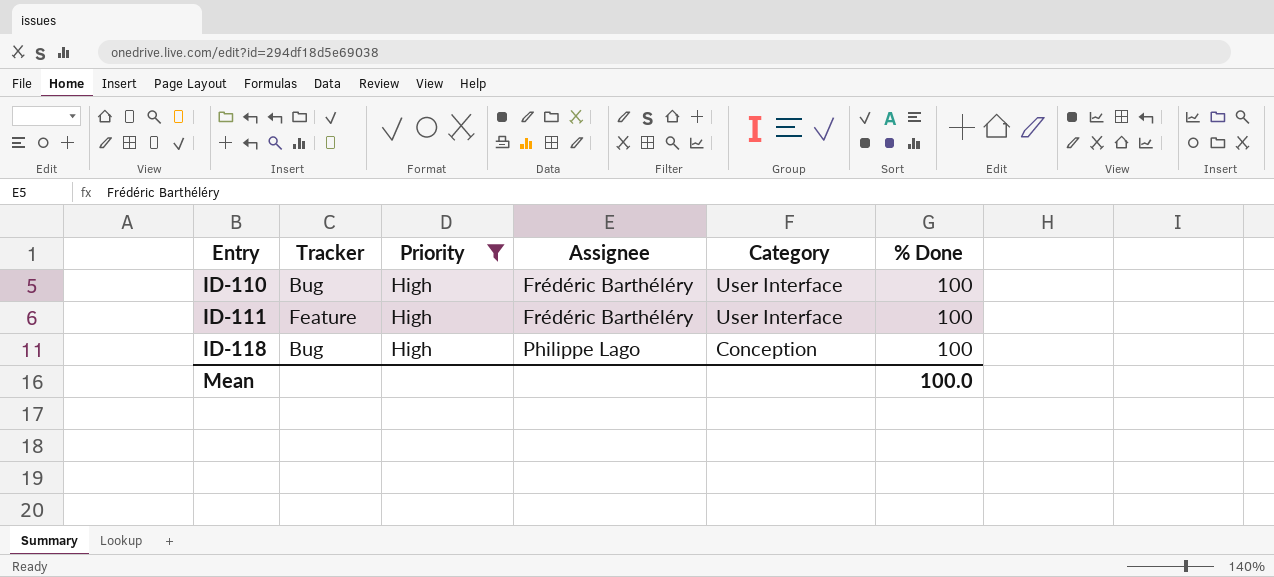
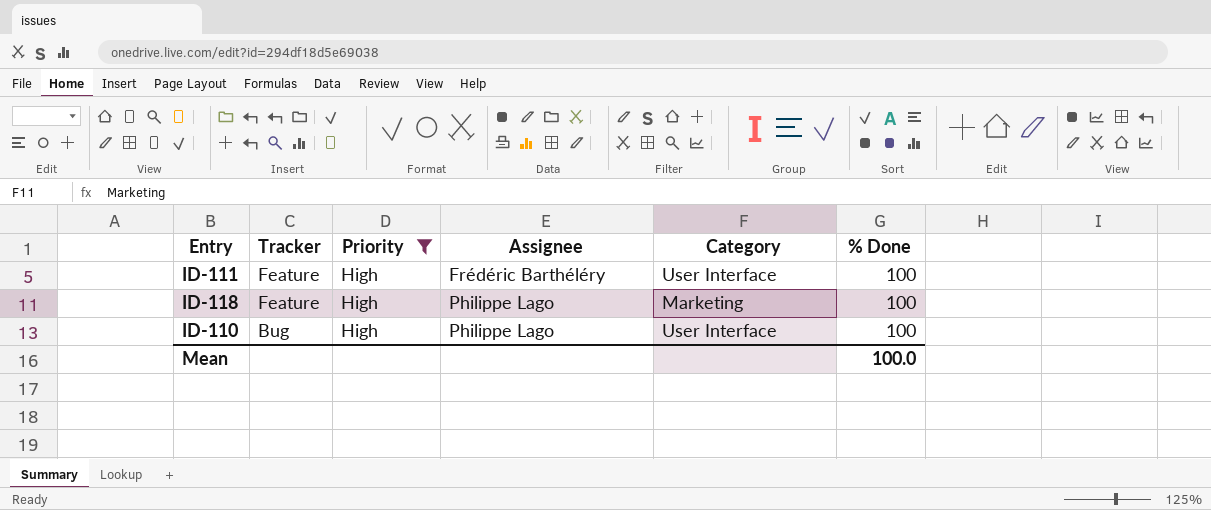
row order: Entry ascending -> Tracker descending
ID-118 | Tracker: Bug -> Feature
ID-118 | Category: Conception -> Marketing
ID-110 | Assignee: Frédéric Barthéléry -> Philippe Lago

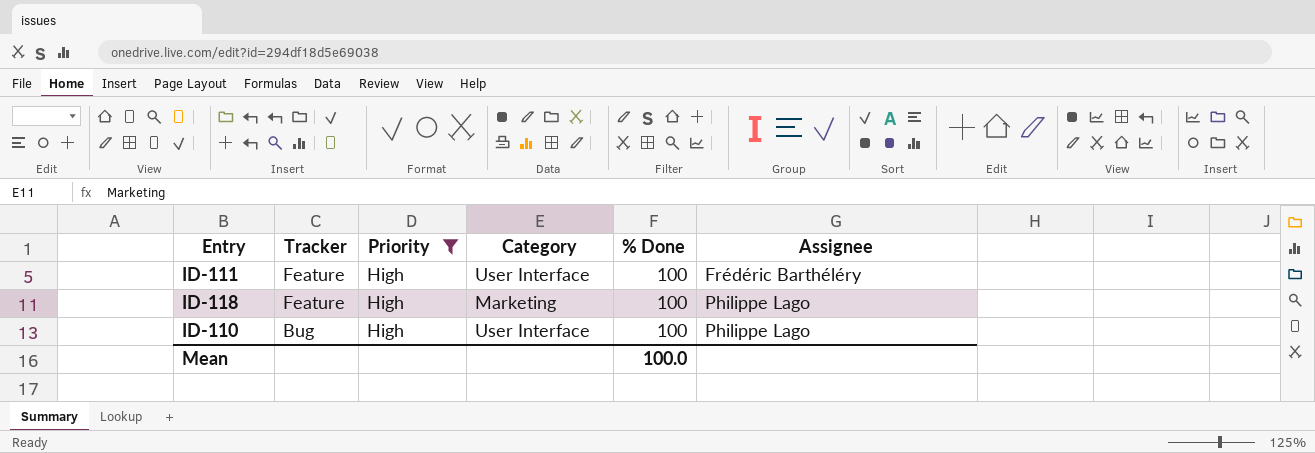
column Assignee | position: 4 -> 6

